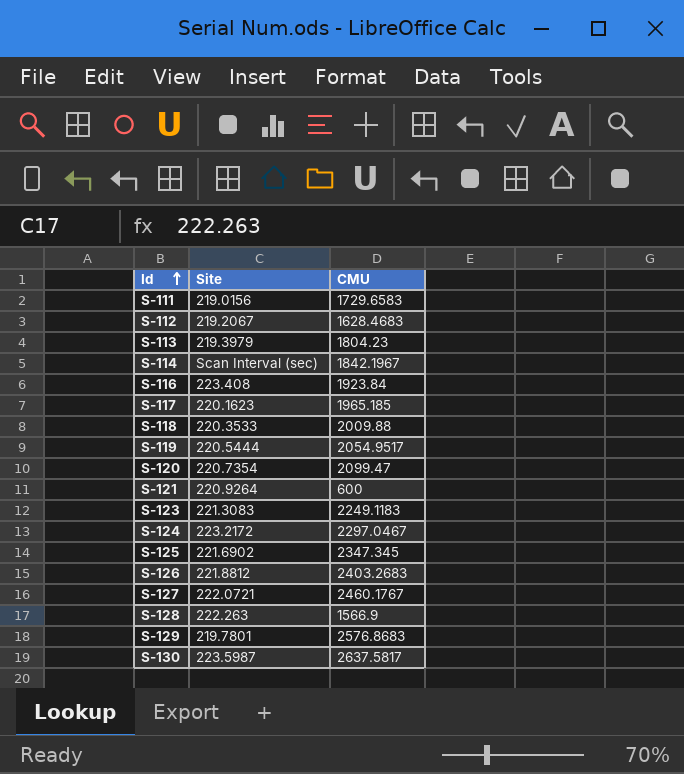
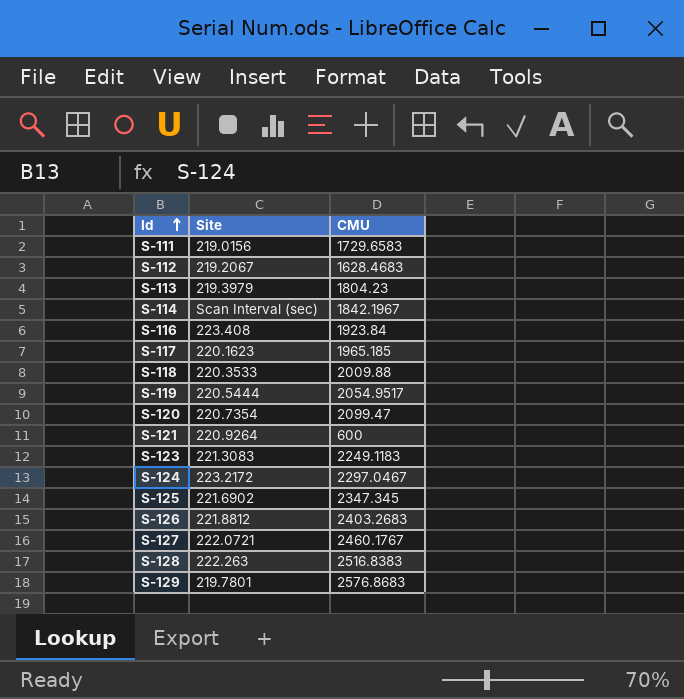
row S-130: 223.5987 | 2637.5817 -> none
S-128 | CMU: 1566.9 -> 2516.8383

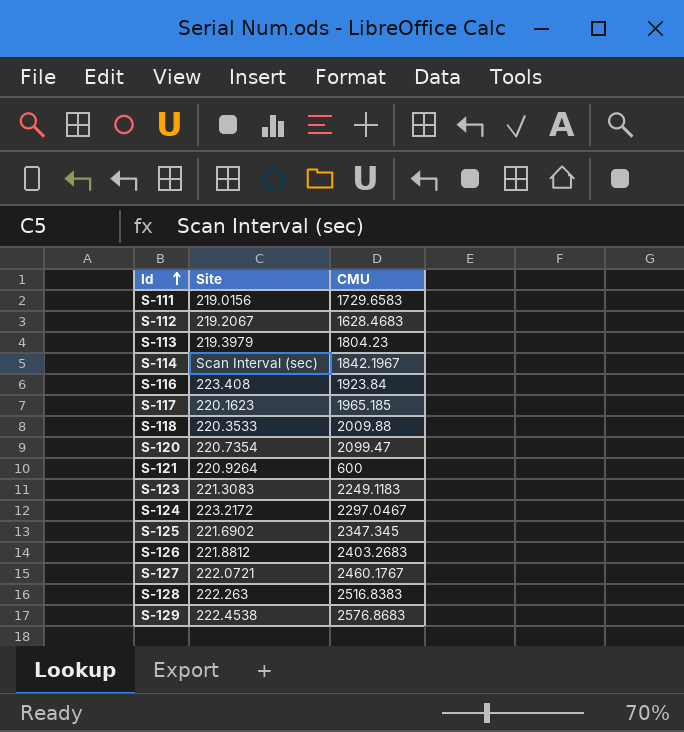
row S-119: 220.5444 | 2054.9517 -> none
S-129 | Site: 219.7801 -> 222.4538

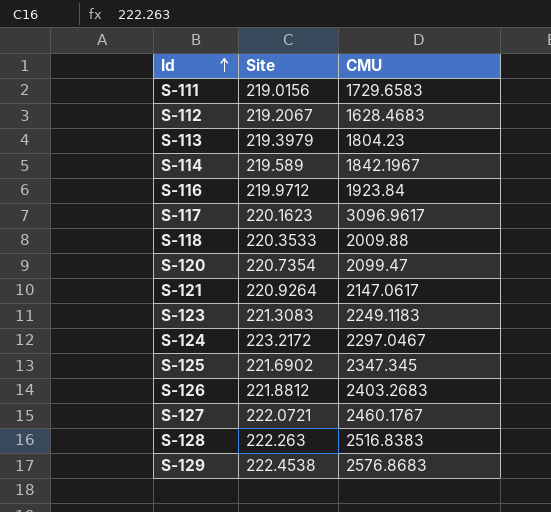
S-114 | Site: Scan Interval (sec) -> 219.589
S-116 | Site: 223.408 -> 219.9712
S-117 | CMU: 1965.185 -> 3096.9617
S-121 | CMU: 600 -> 2147.0617

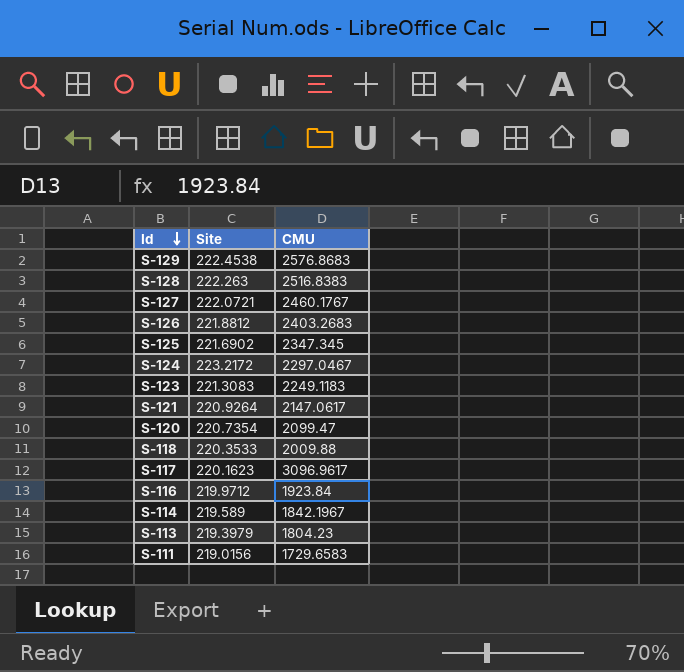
row order: Id ascending -> Id descending
row S-112: 219.2067 | 1628.4683 -> none

